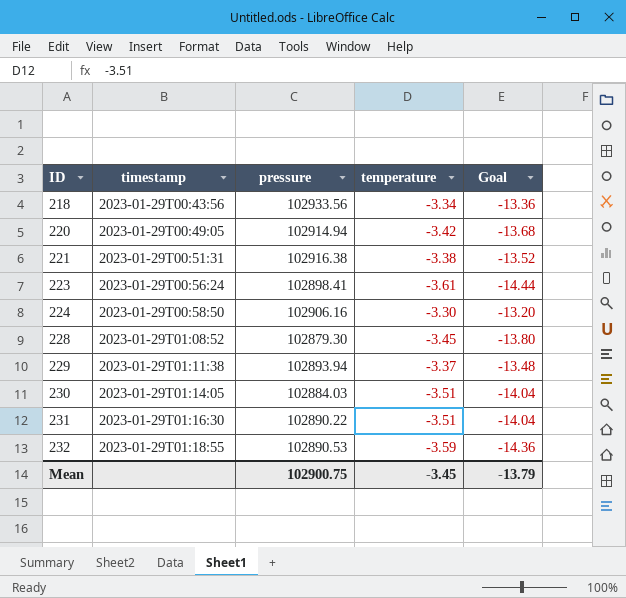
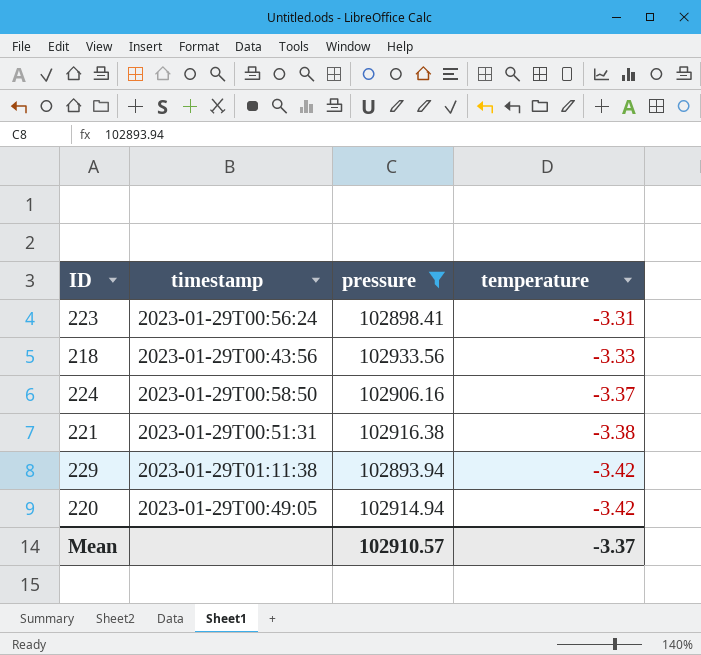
filter: none -> pressure >= 102893.94
row order: ID ascending -> temperature descending
column Goal | formula: [temperature] * 4 -> none
223 | temperature: -3.61 -> -3.31
218 | temperature: -3.34 -> -3.33
224 | temperature: -3.30 -> -3.37
229 | temperature: -3.37 -> -3.42
Mean | pressure: 102900.75 -> 102910.57
Mean | temperature: -3.45 -> -3.37

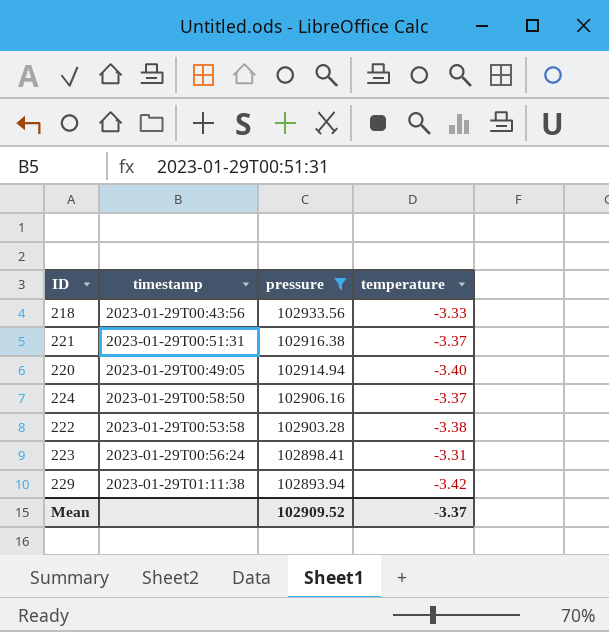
row order: temperature descending -> pressure descending
221 | temperature: -3.38 -> -3.37
220 | temperature: -3.42 -> -3.40
row 222: none -> 2023-01-29T00:53:58 | 102903.28 | -3.38
Mean | pressure: 102910.57 -> 102909.52

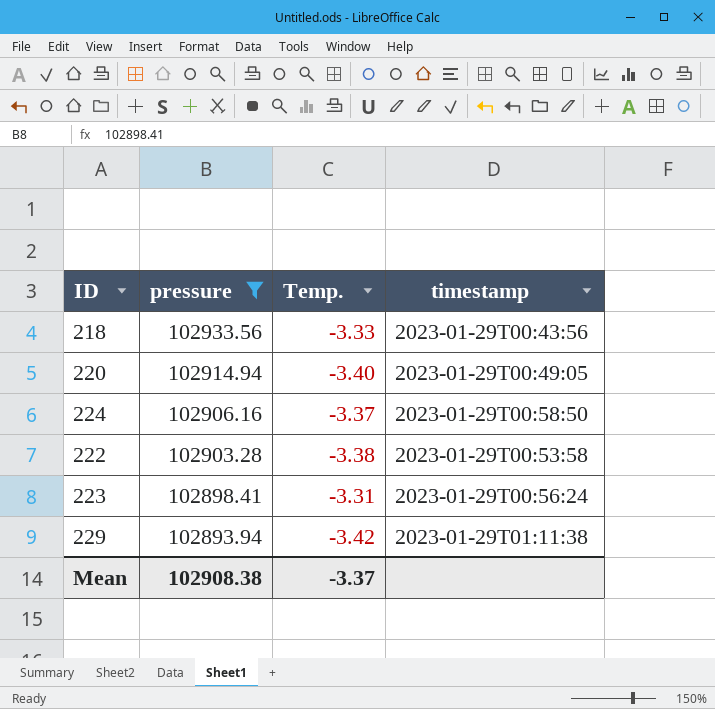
column name: temperature -> Temp.
column timestamp | position: 2 -> 4
row 221: 2023-01-29T00:51:31 | 102916.38 | -3.37 -> none
Mean | pressure: 102909.52 -> 102908.38

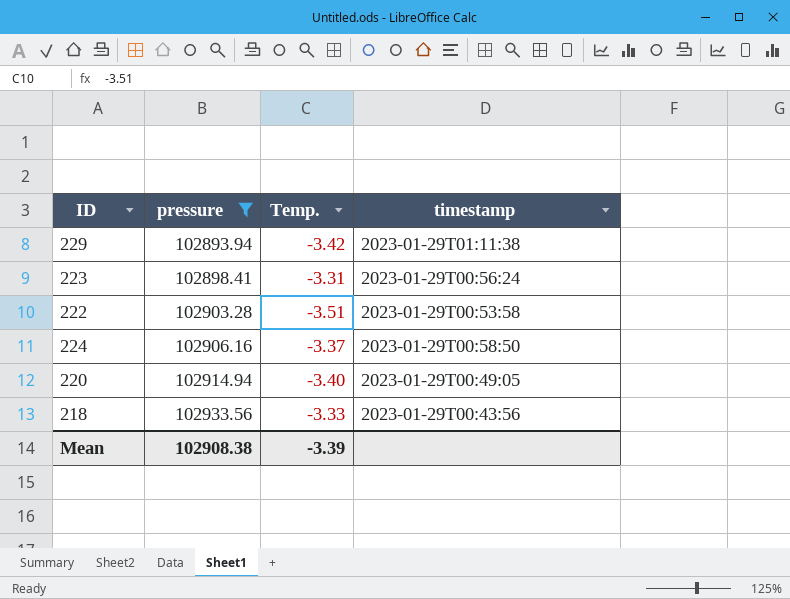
row order: pressure descending -> pressure ascending
222 | Temp.: -3.38 -> -3.51
Mean | Temp.: -3.37 -> -3.39

